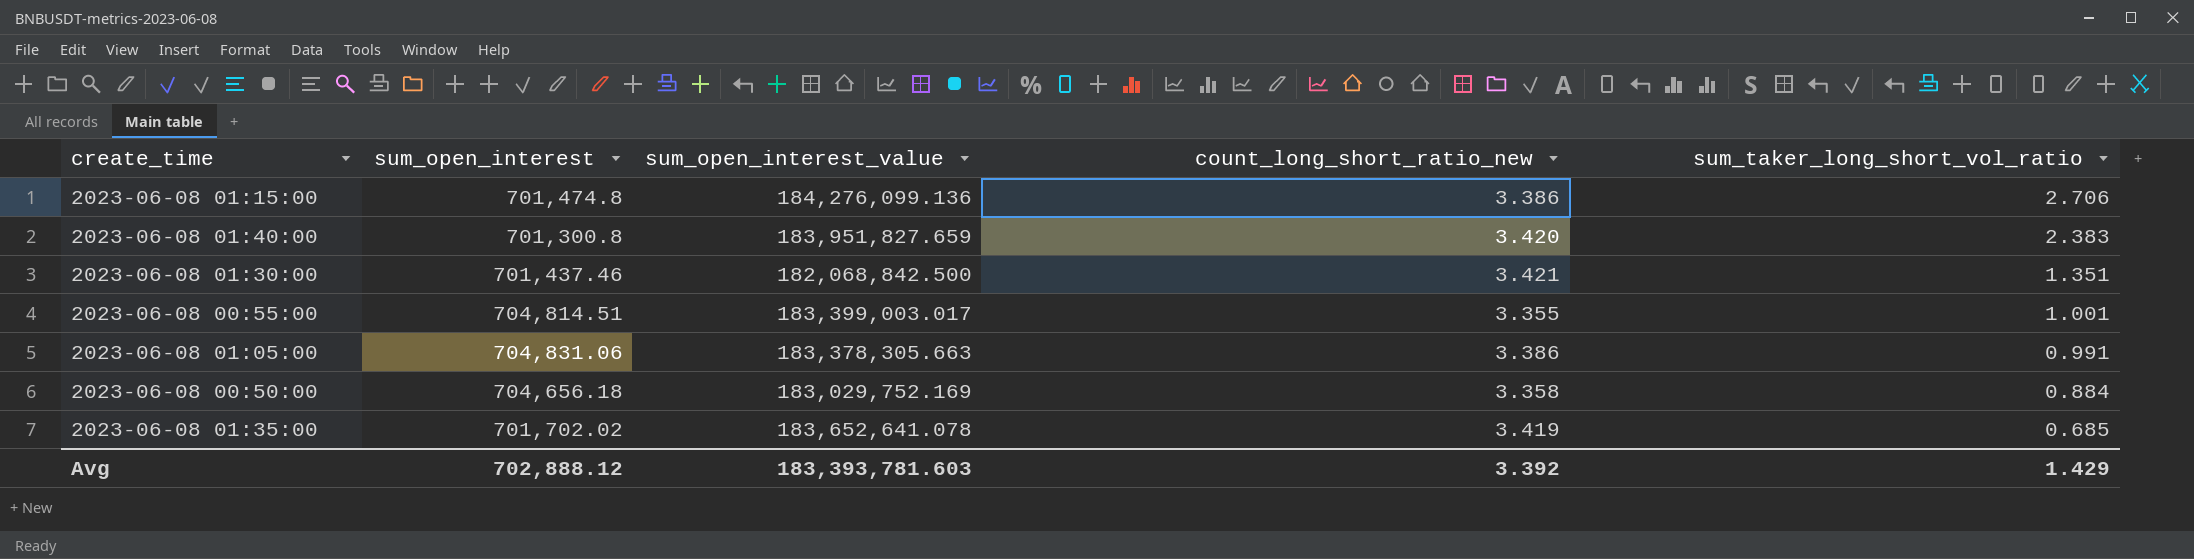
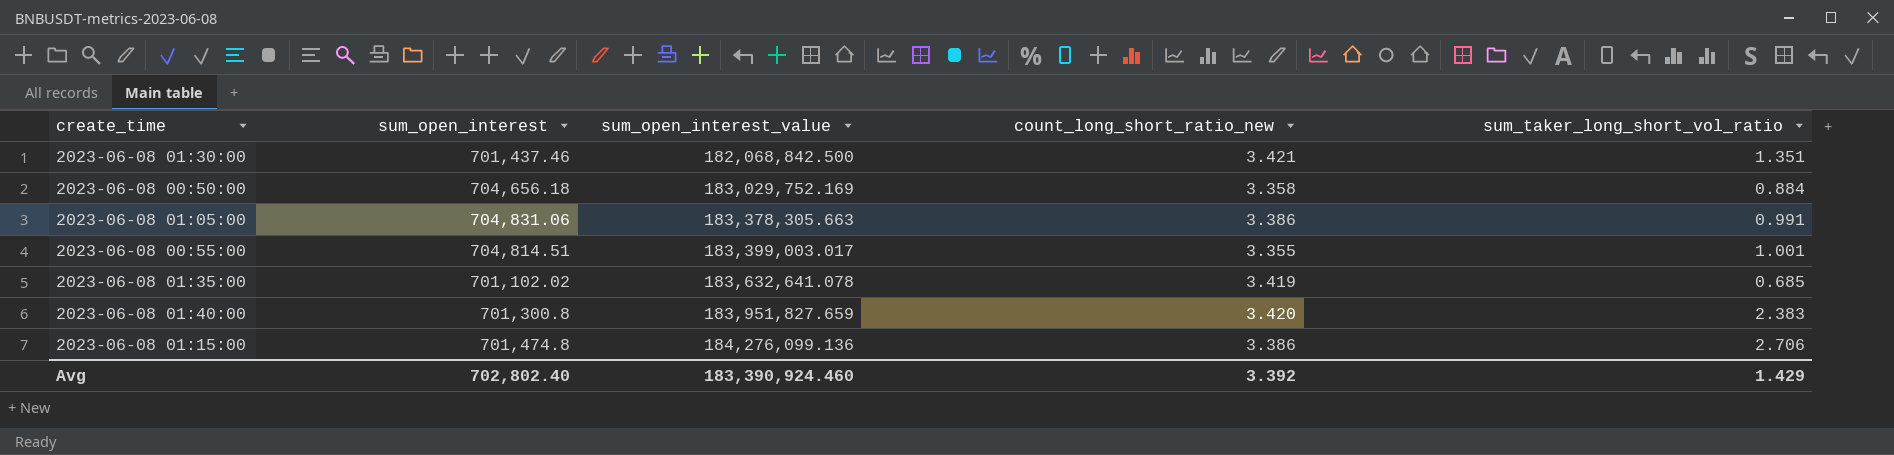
row order: sum_taker_long_short_vol_ratio descending -> sum_open_interest_value ascending
2023-06-08 01:35:00 | sum_open_interest: 701,702.02 -> 701,102.02
2023-06-08 01:35:00 | sum_open_interest_value: 183,652,641.078 -> 183,632,641.078
Avg | sum_open_interest: 702,888.12 -> 702,802.40
Avg | sum_open_interest_value: 183,393,781.603 -> 183,390,924.460

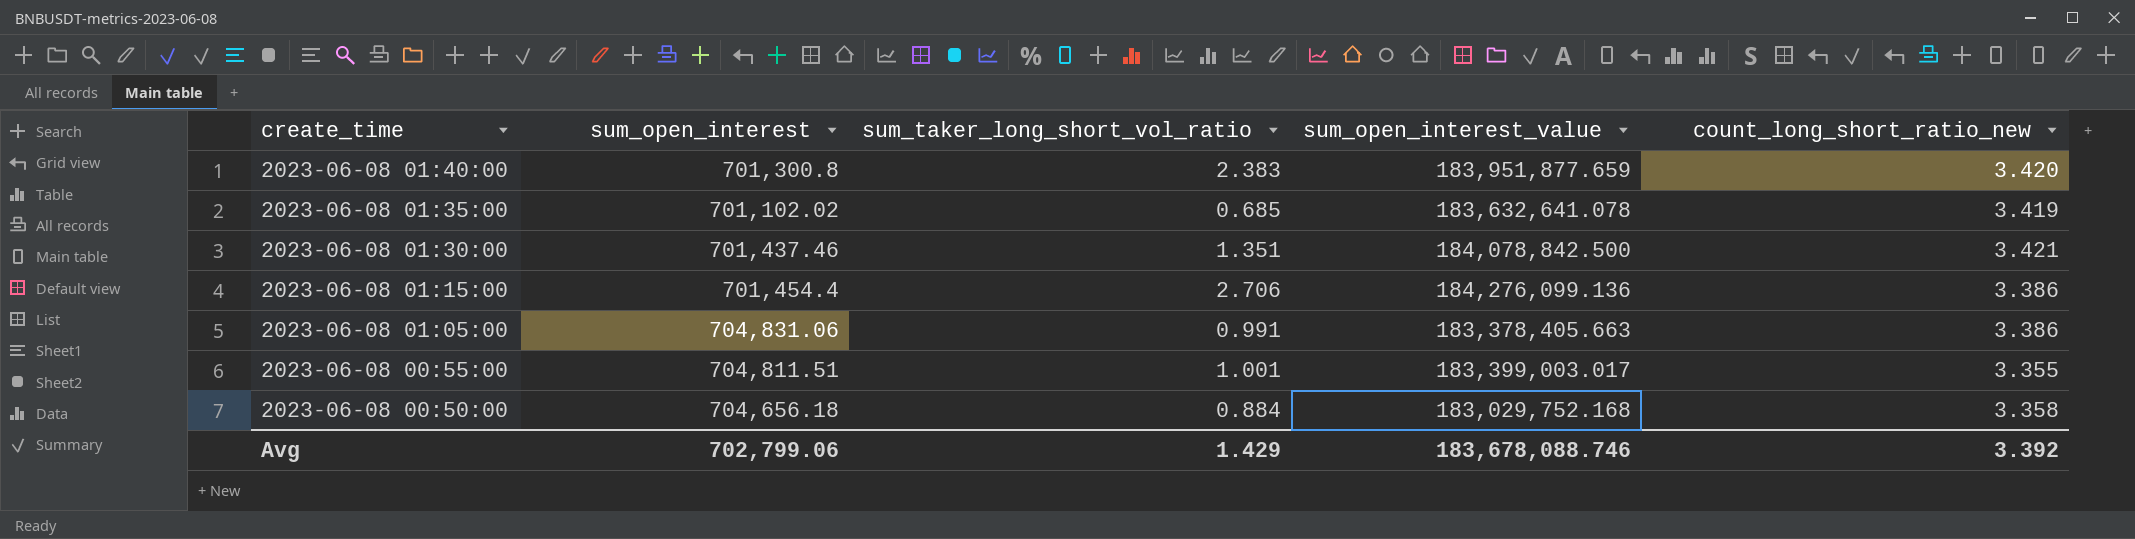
row order: sum_open_interest_value ascending -> create_time descending
column sum_taker_long_short_vol_ratio | position: 5 -> 3
2023-06-08 01:40:00 | sum_open_interest_value: 183,951,827.659 -> 183,951,877.659
2023-06-08 01:30:00 | sum_open_interest_value: 182,068,842.500 -> 184,078,842.500
2023-06-08 01:15:00 | sum_open_interest: 701,474.8 -> 701,454.4
2023-06-08 01:05:00 | sum_open_interest_value: 183,378,305.663 -> 183,378,405.663
2023-06-08 00:55:00 | sum_open_interest: 704,814.51 -> 704,811.51
2023-06-08 00:50:00 | sum_open_interest_value: 183,029,752.169 -> 183,029,752.168
Avg | sum_open_interest: 702,802.40 -> 702,799.06
Avg | sum_open_interest_value: 183,390,924.460 -> 183,678,088.746

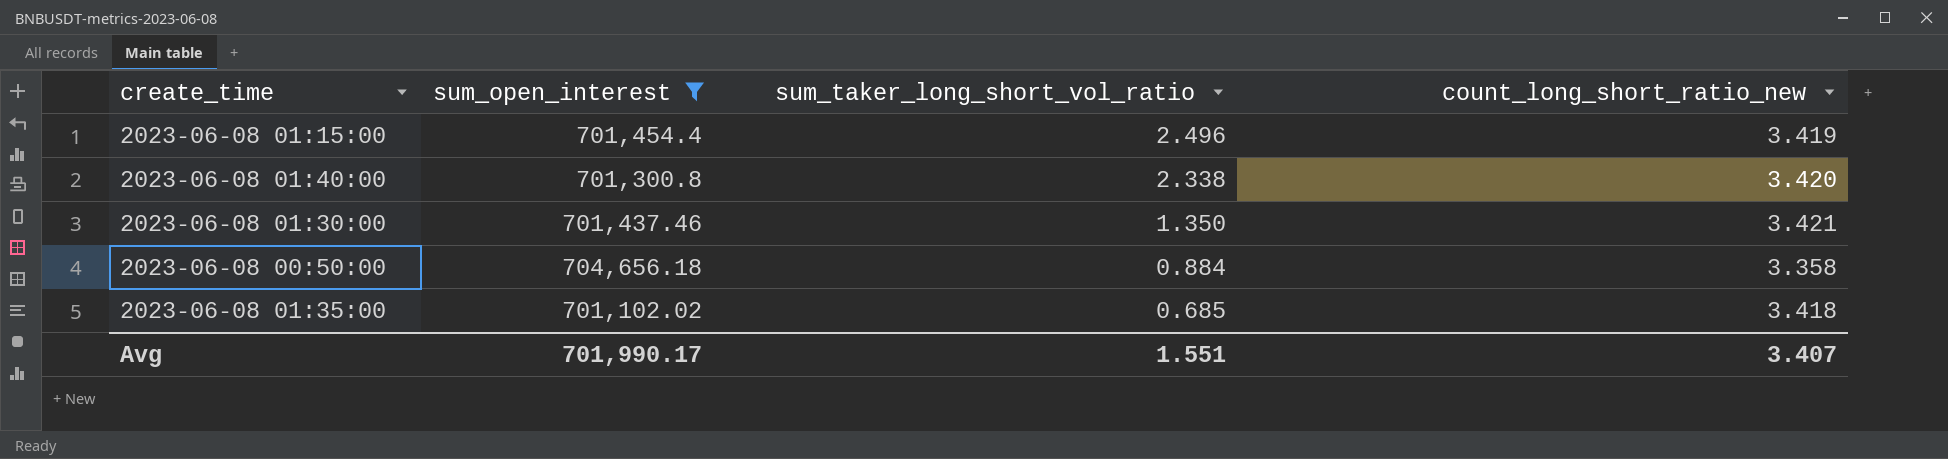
filter: none -> sum_open_interest <= 704,656.18
row order: create_time descending -> sum_taker_long_short_vol_ratio descending
column sum_open_interest_value | position: 4 -> none
2023-06-08 01:15:00 | sum_taker_long_short_vol_ratio: 2.706 -> 2.496
2023-06-08 01:15:00 | count_long_short_ratio_new: 3.386 -> 3.419
2023-06-08 01:40:00 | sum_taker_long_short_vol_ratio: 2.383 -> 2.338
2023-06-08 01:30:00 | sum_taker_long_short_vol_ratio: 1.351 -> 1.350
2023-06-08 01:35:00 | count_long_short_ratio_new: 3.419 -> 3.418
Avg | sum_open_interest: 702,799.06 -> 701,990.17
Avg | sum_taker_long_short_vol_ratio: 1.429 -> 1.551
Avg | count_long_short_ratio_new: 3.392 -> 3.407

